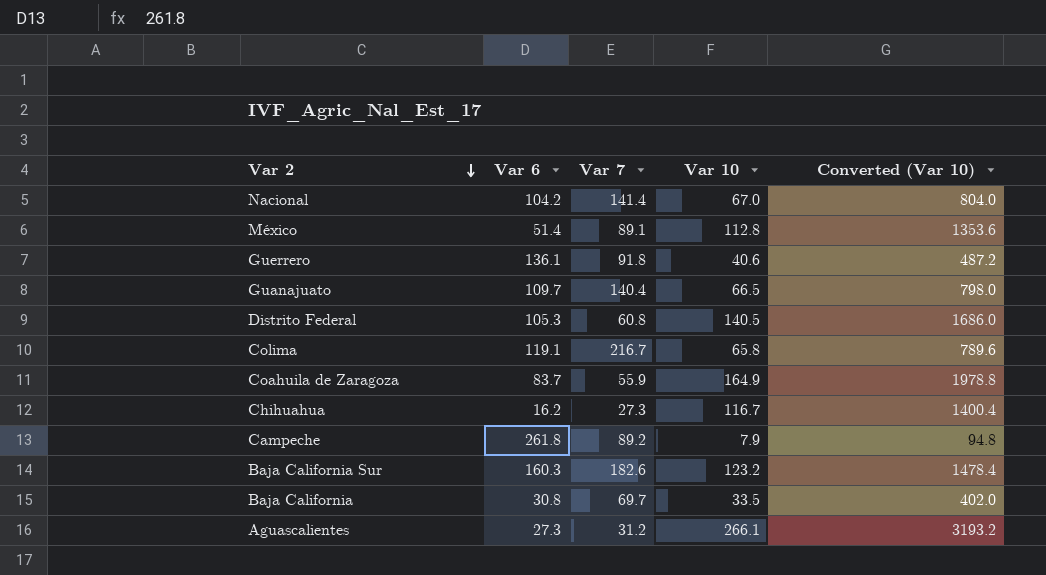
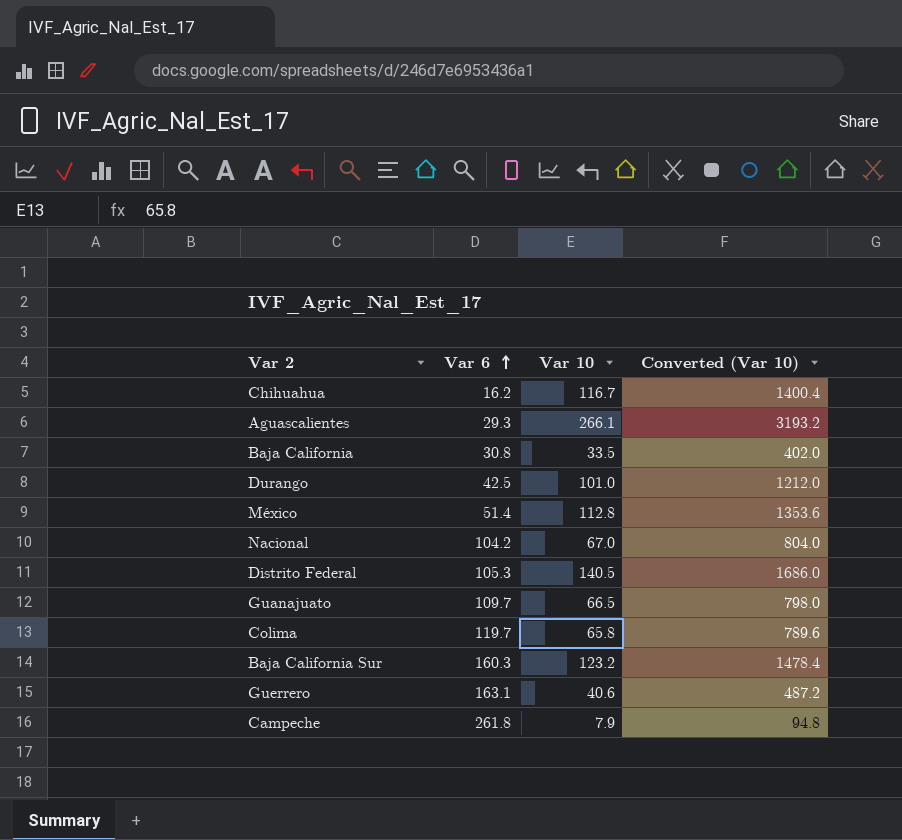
row order: Var 2 descending -> Var 6 ascending
column Var 7 | position: 3 -> none
row Coahuila de Zaragoza: 83.7 | 55.9 | 164.9 | 1978.8 -> none
Aguascalientes | Var 6: 27.3 -> 29.3
row Durango: none -> 42.5 | 101.0 | 1212.0
Colima | Var 6: 119.1 -> 119.7
Guerrero | Var 6: 136.1 -> 163.1

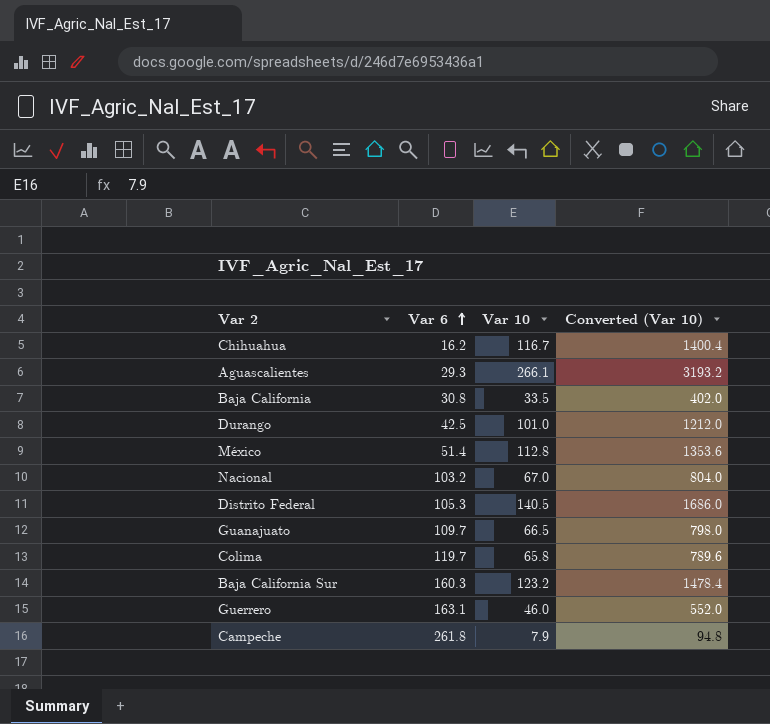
Nacional | Var 6: 104.2 -> 103.2
Guerrero | Var 10: 40.6 -> 46.0
Guerrero | Converted (Var 10): 487.2 -> 552.0

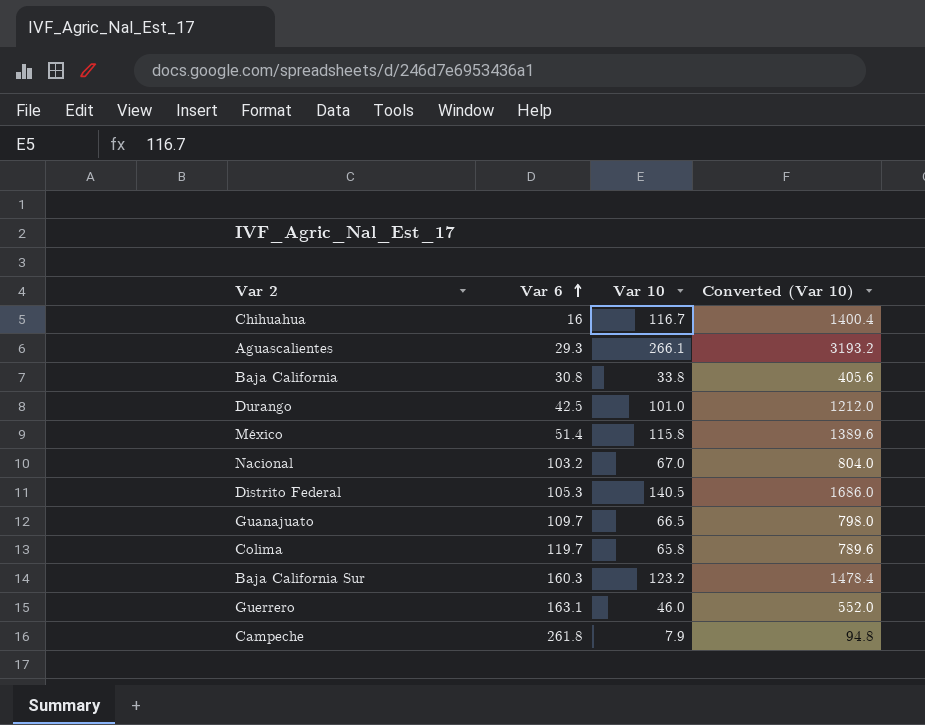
Chihuahua | Var 6: 16.2 -> 16
Baja California | Var 10: 33.5 -> 33.8
Baja California | Converted (Var 10): 402.0 -> 405.6
México | Var 10: 112.8 -> 115.8
México | Converted (Var 10): 1353.6 -> 1389.6

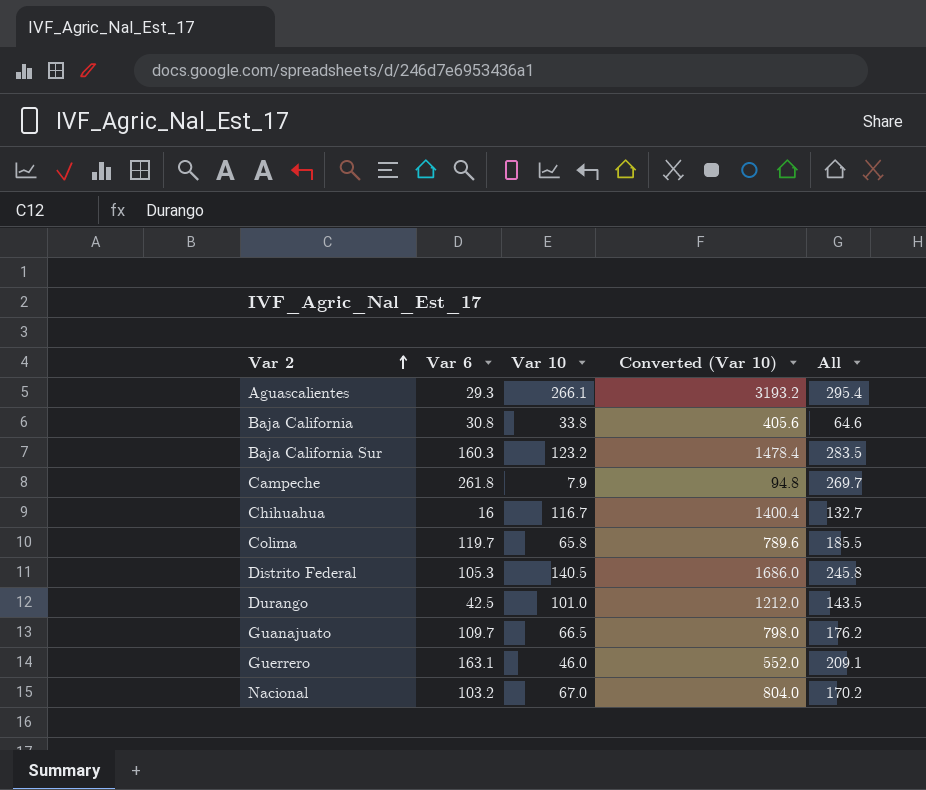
row order: Var 6 ascending -> Var 2 ascending
column All | formula: none -> [Var 6] + [Var 10]
row México: 51.4 | 115.8 | 1389.6 -> none

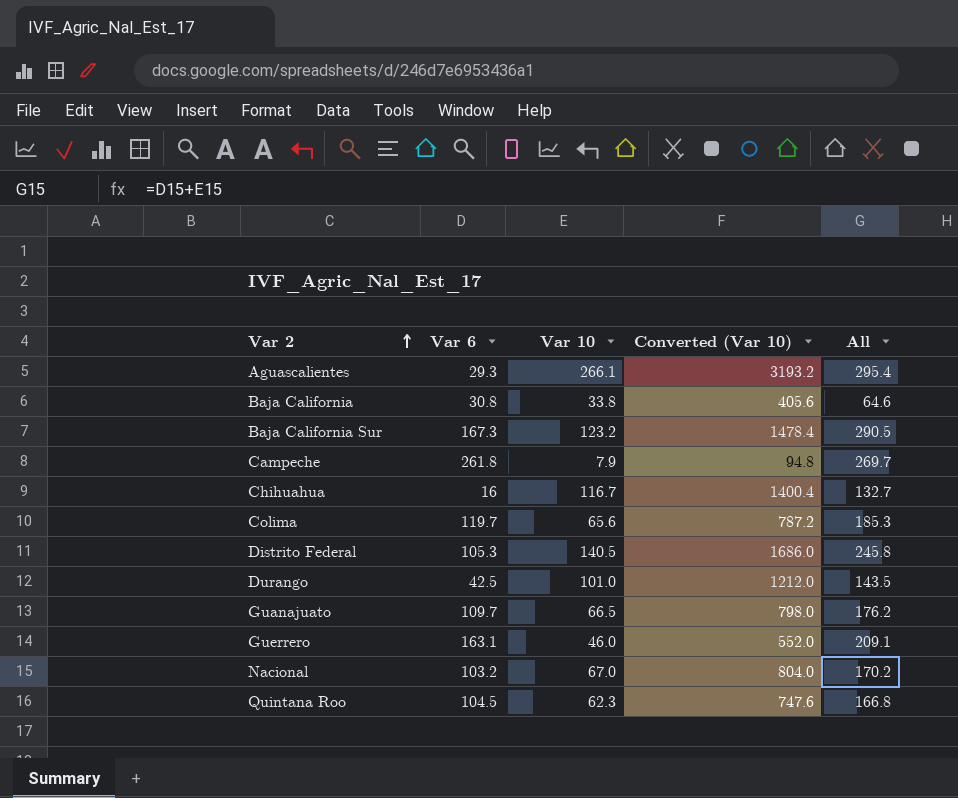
Baja California Sur | Var 6: 160.3 -> 167.3
Baja California Sur | All: 283.5 -> 290.5
Colima | Var 10: 65.8 -> 65.6
Colima | Converted (Var 10): 789.6 -> 787.2
Colima | All: 185.5 -> 185.3
row Quintana Roo: none -> 104.5 | 62.3 | 747.6 | 166.8

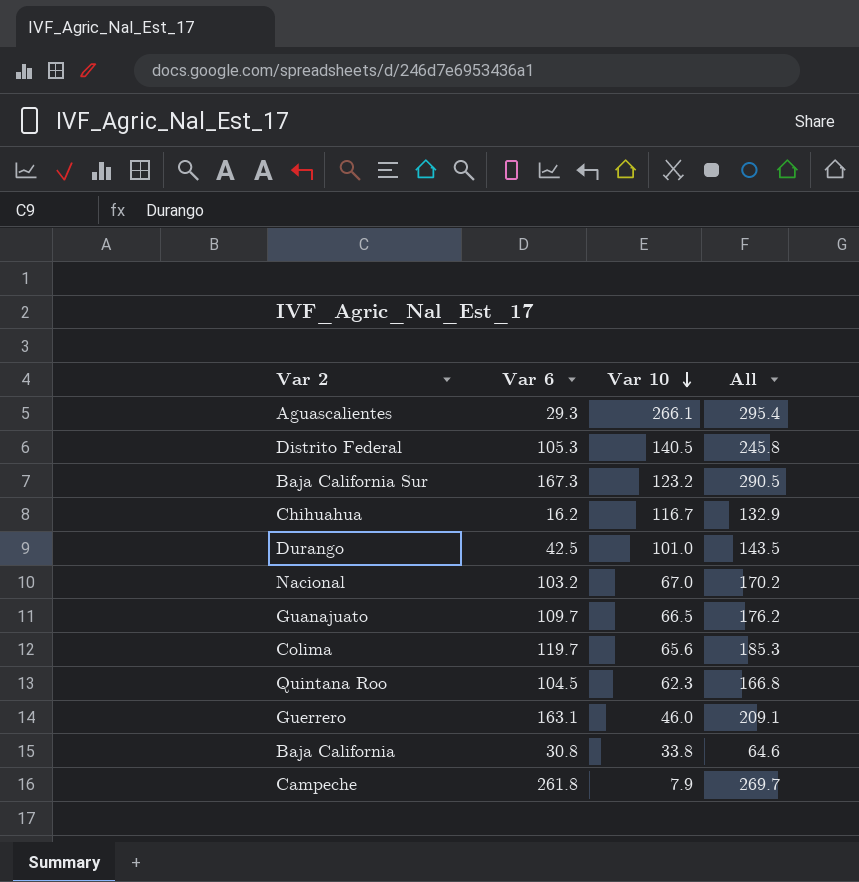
row order: Var 2 ascending -> Var 10 descending
column Converted (Var 10) | formula: [Var 10] * 12 -> none
Chihuahua | Var 6: 16 -> 16.2
Chihuahua | All: 132.7 -> 132.9

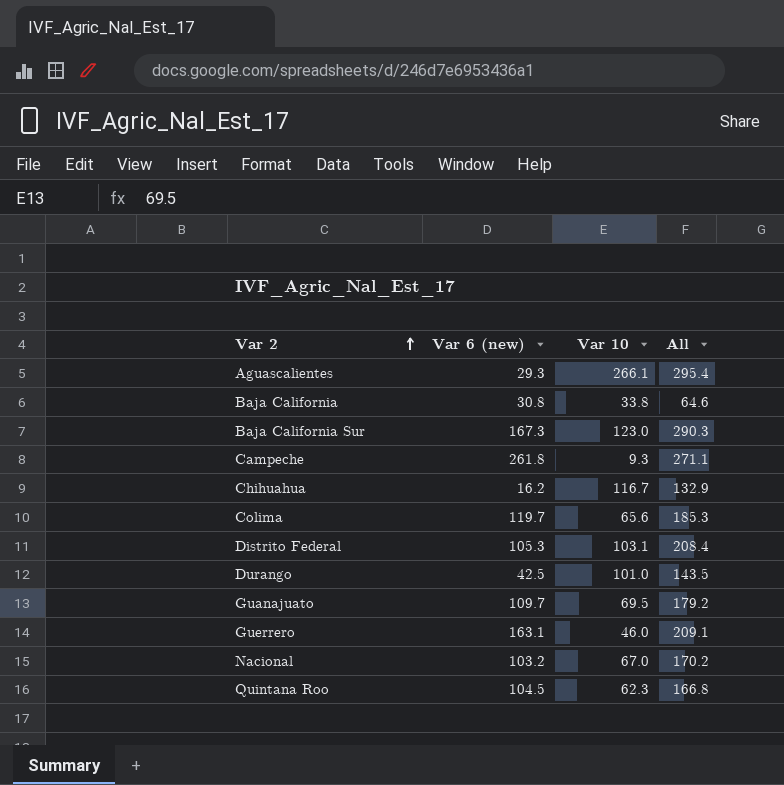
row order: Var 10 descending -> Var 2 ascending
column name: Var 6 -> Var 6 (new)
Baja California Sur | Var 10: 123.2 -> 123.0
Baja California Sur | All: 290.5 -> 290.3
Campeche | Var 10: 7.9 -> 9.3
Campeche | All: 269.7 -> 271.1
Distrito Federal | Var 10: 140.5 -> 103.1
Distrito Federal | All: 245.8 -> 208.4
Guanajuato | Var 10: 66.5 -> 69.5
Guanajuato | All: 176.2 -> 179.2

